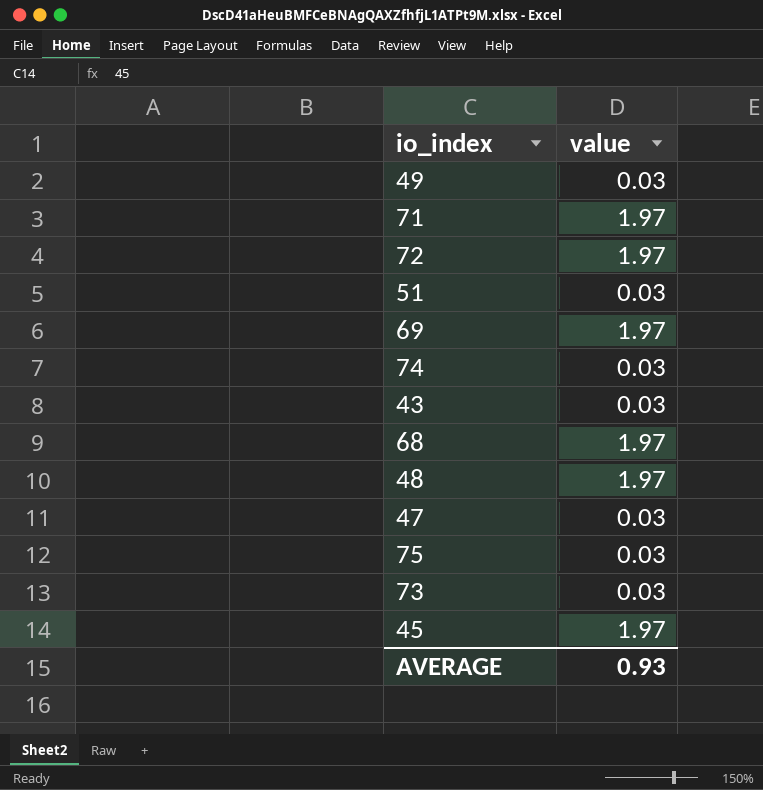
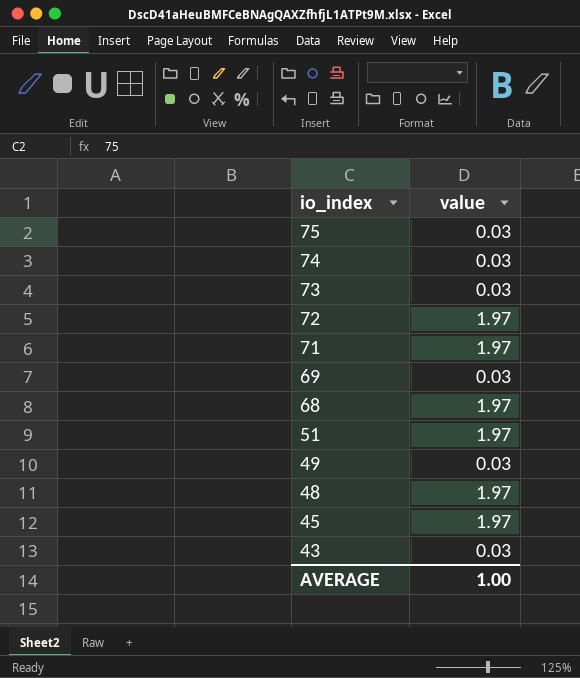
row order: none -> io_index descending
row 47: 0.03 -> none
69 | value: 1.97 -> 0.03
51 | value: 0.03 -> 1.97
AVERAGE | value: 0.93 -> 1.00

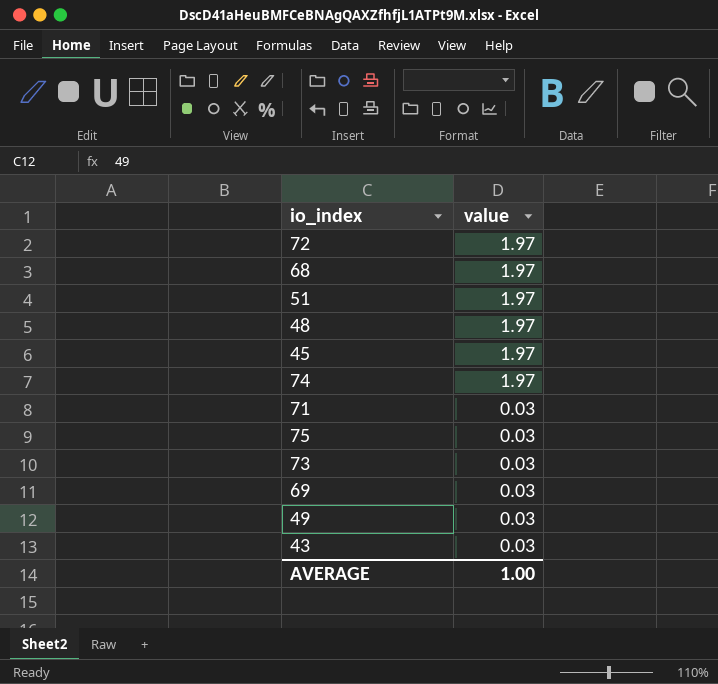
row order: io_index descending -> value descending
74 | value: 0.03 -> 1.97
71 | value: 1.97 -> 0.03

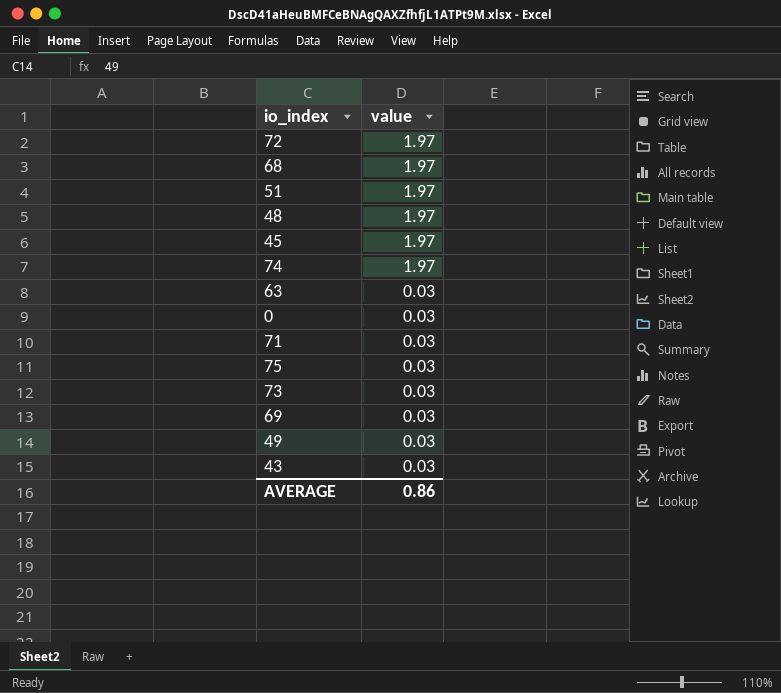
row 63: none -> 0.03
row 0: none -> 0.03
AVERAGE | value: 1.00 -> 0.86

